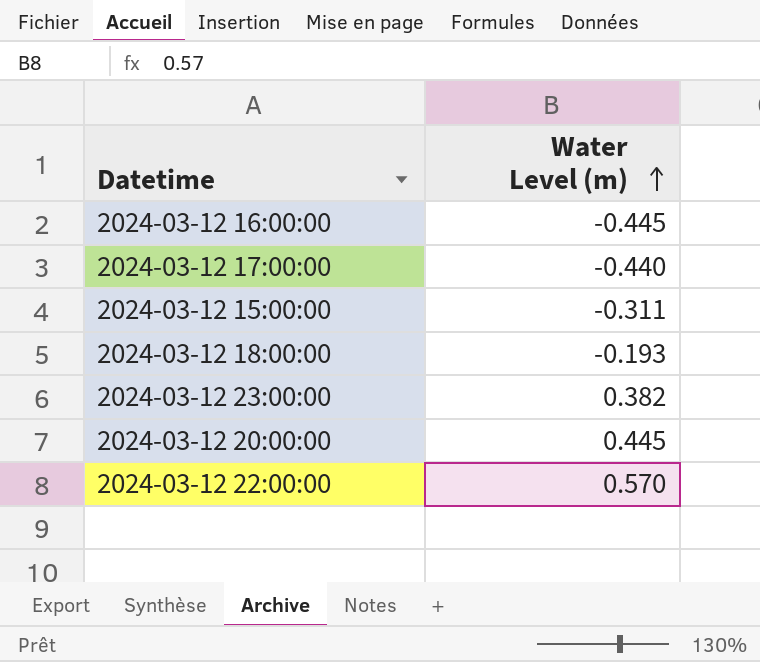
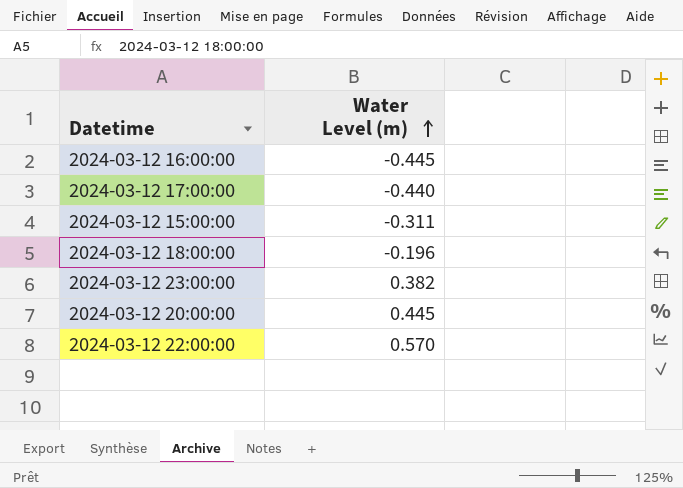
2024-03-12 18:00:00 | Water Level (m): -0.193 -> -0.196

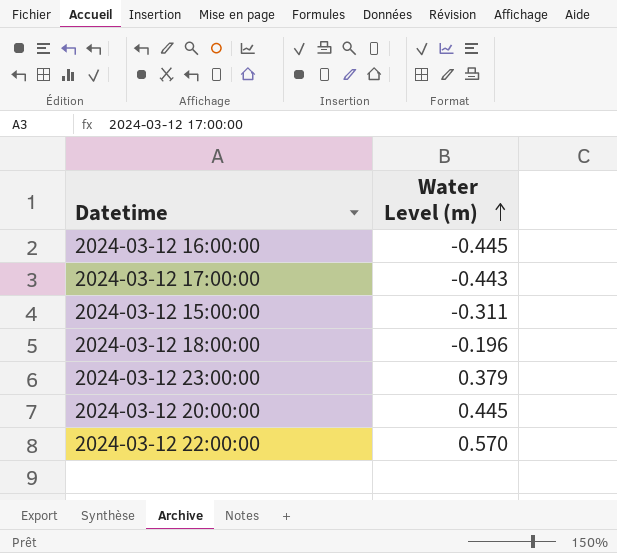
2024-03-12 17:00:00 | Water Level (m): -0.440 -> -0.443
2024-03-12 23:00:00 | Water Level (m): 0.382 -> 0.379

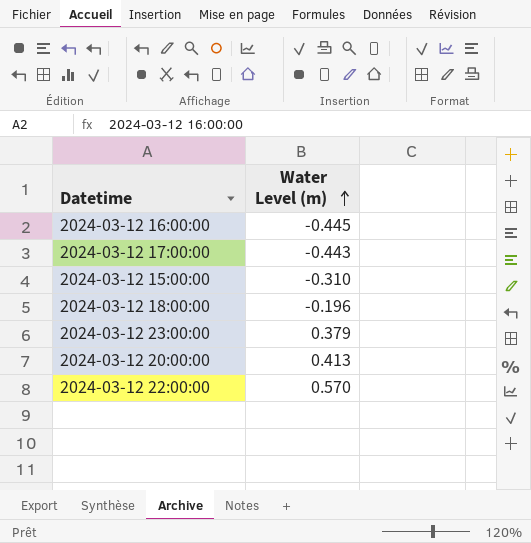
2024-03-12 15:00:00 | Water Level (m): -0.311 -> -0.310
2024-03-12 20:00:00 | Water Level (m): 0.445 -> 0.413

